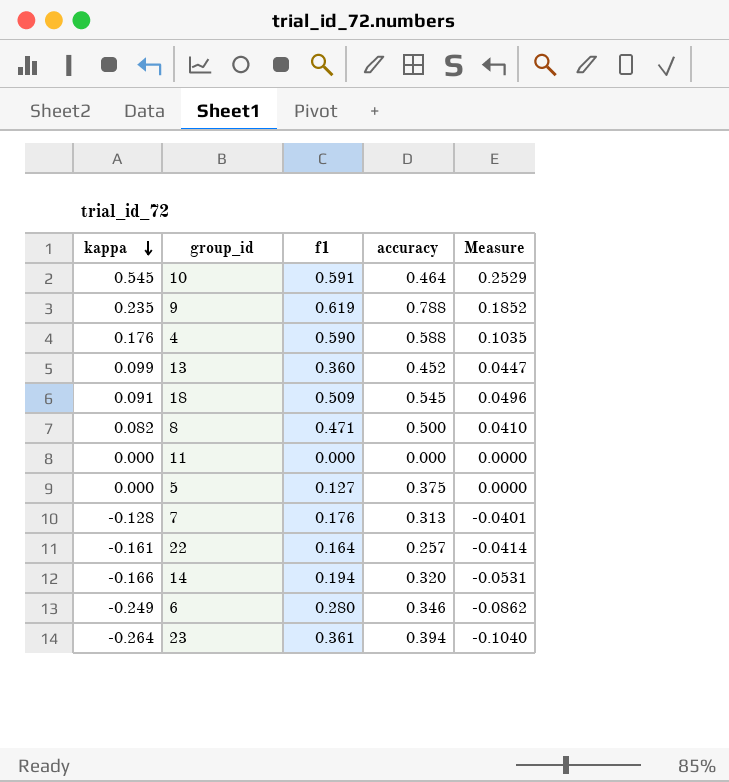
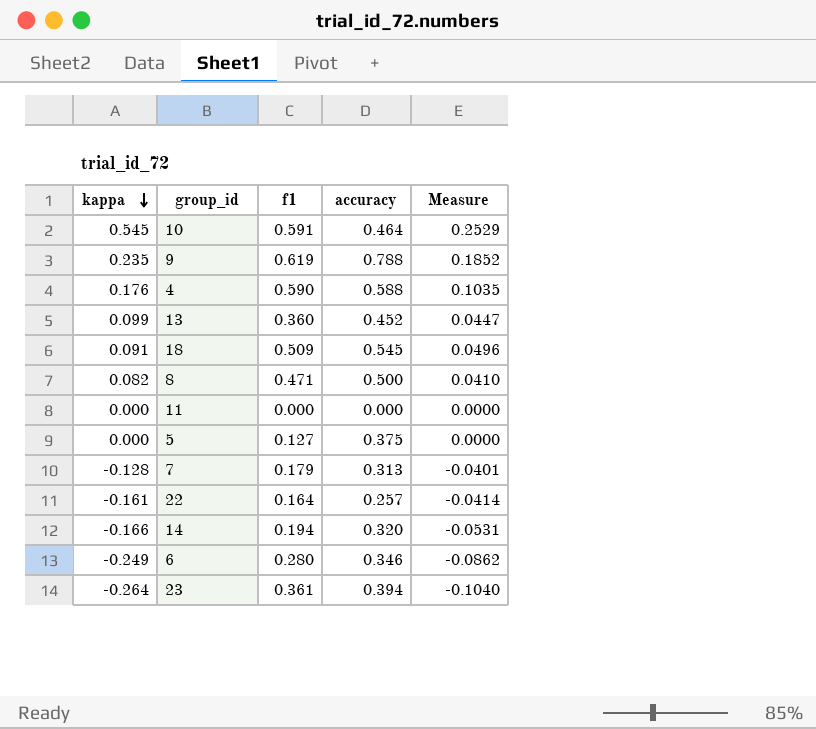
7 | f1: 0.176 -> 0.179

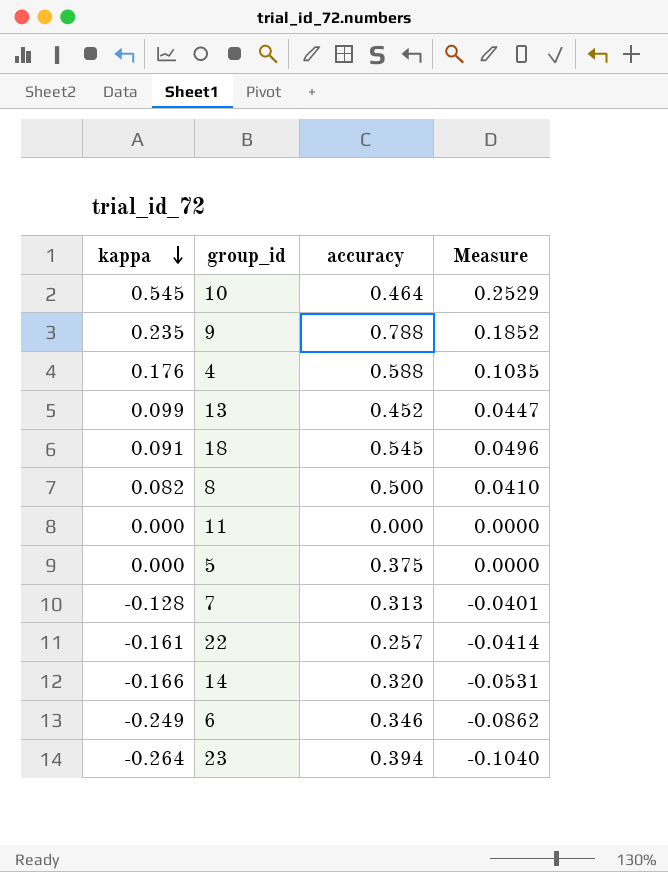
column f1 | position: 3 -> none

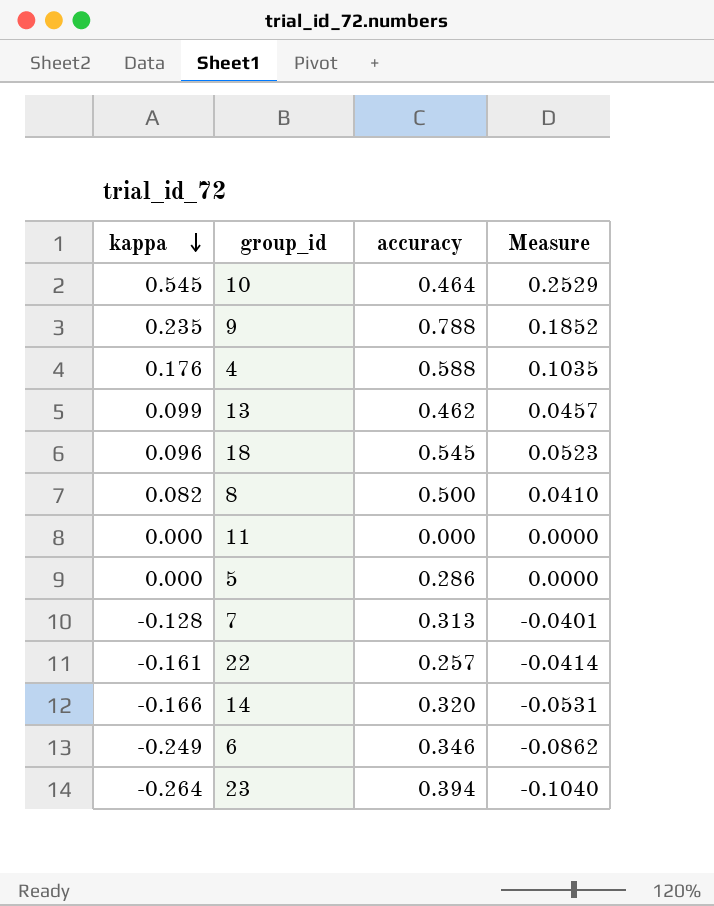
13 | accuracy: 0.452 -> 0.462
13 | Measure: 0.0447 -> 0.0457
18 | kappa: 0.091 -> 0.096
18 | Measure: 0.0496 -> 0.0523
5 | accuracy: 0.375 -> 0.286

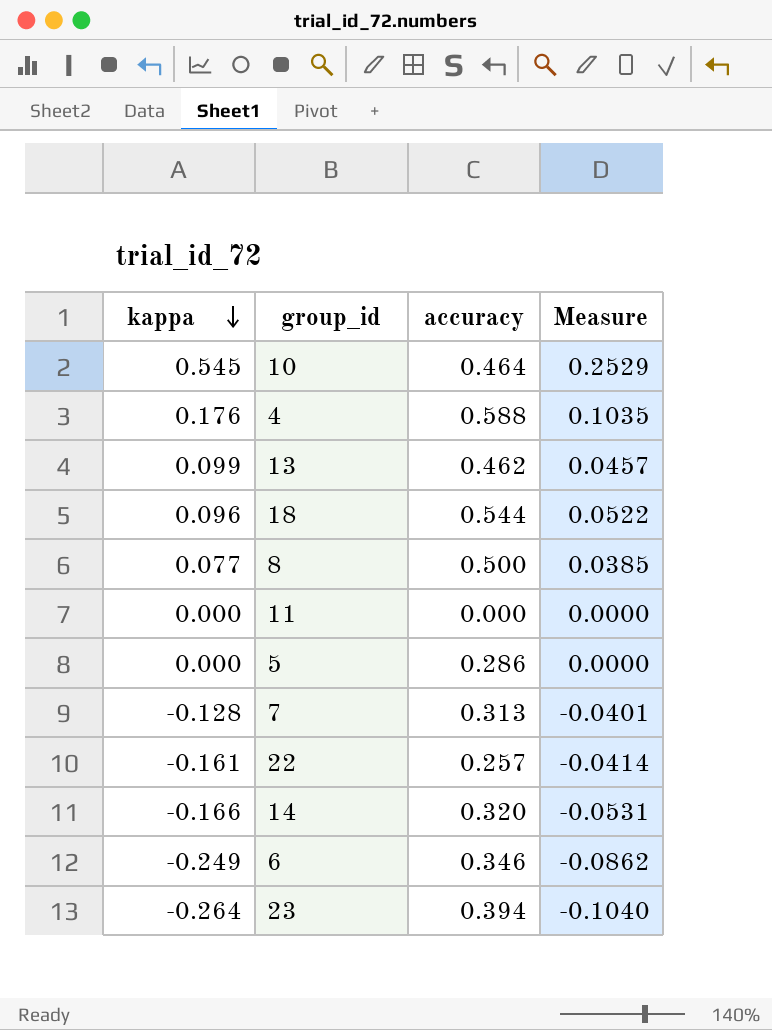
row 9: 0.235 | 0.788 | 0.1852 -> none
18 | accuracy: 0.545 -> 0.544
18 | Measure: 0.0523 -> 0.0522
8 | kappa: 0.082 -> 0.077
8 | Measure: 0.0410 -> 0.0385

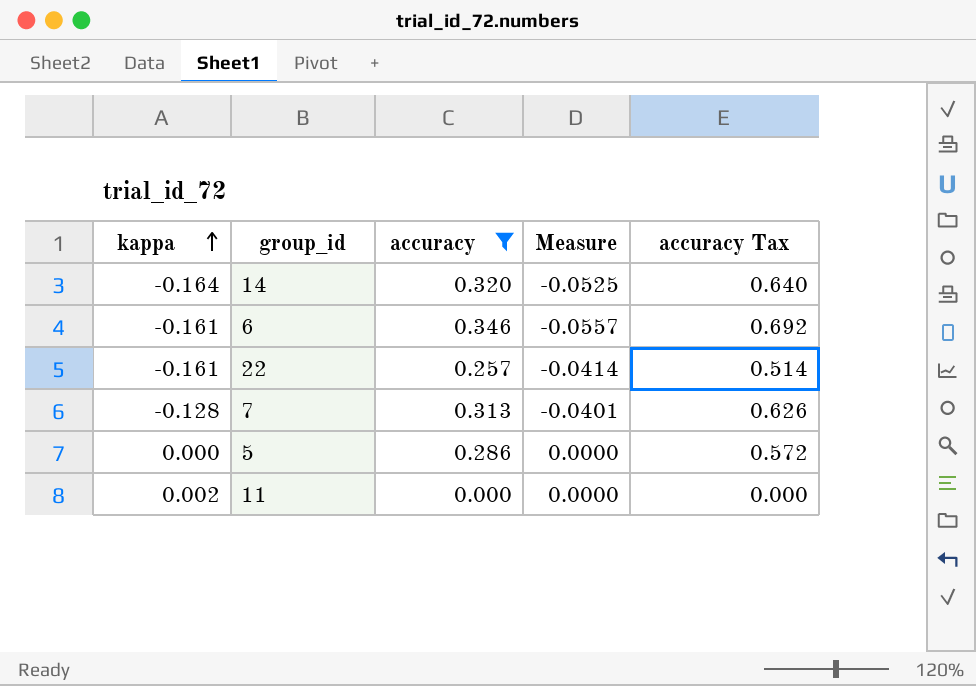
filter: none -> accuracy <= 0.346
row order: kappa descending -> kappa ascending
column accuracy Tax | formula: none -> [accuracy] * 2
14 | kappa: -0.166 -> -0.164
14 | Measure: -0.0531 -> -0.0525
6 | kappa: -0.249 -> -0.161
6 | Measure: -0.0862 -> -0.0557
11 | kappa: 0.000 -> 0.002

